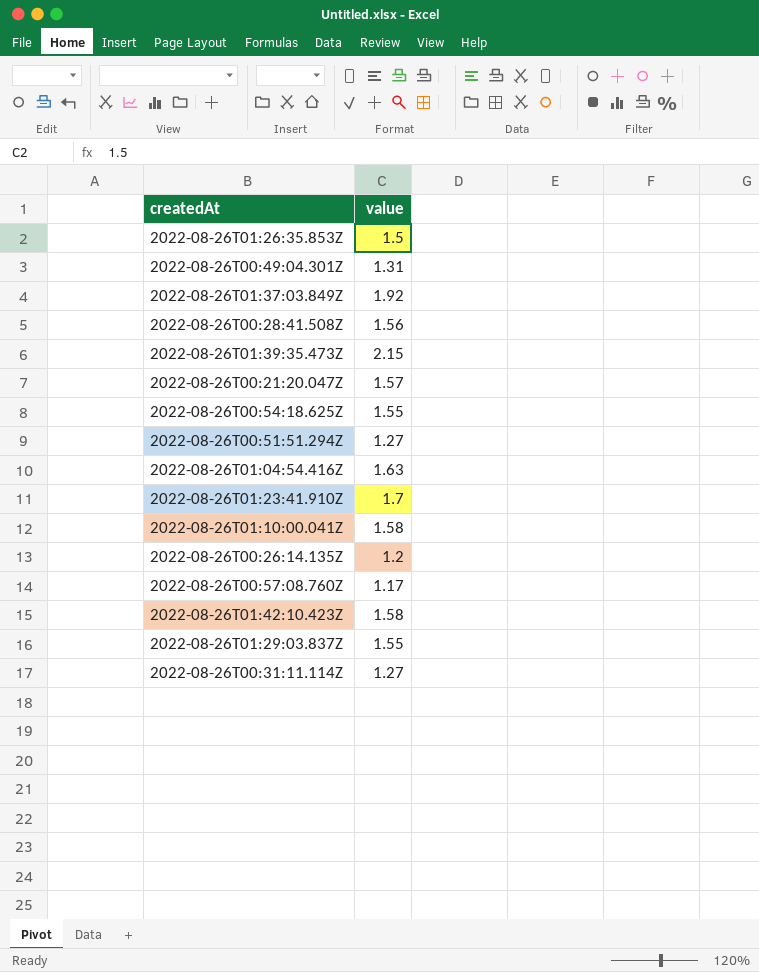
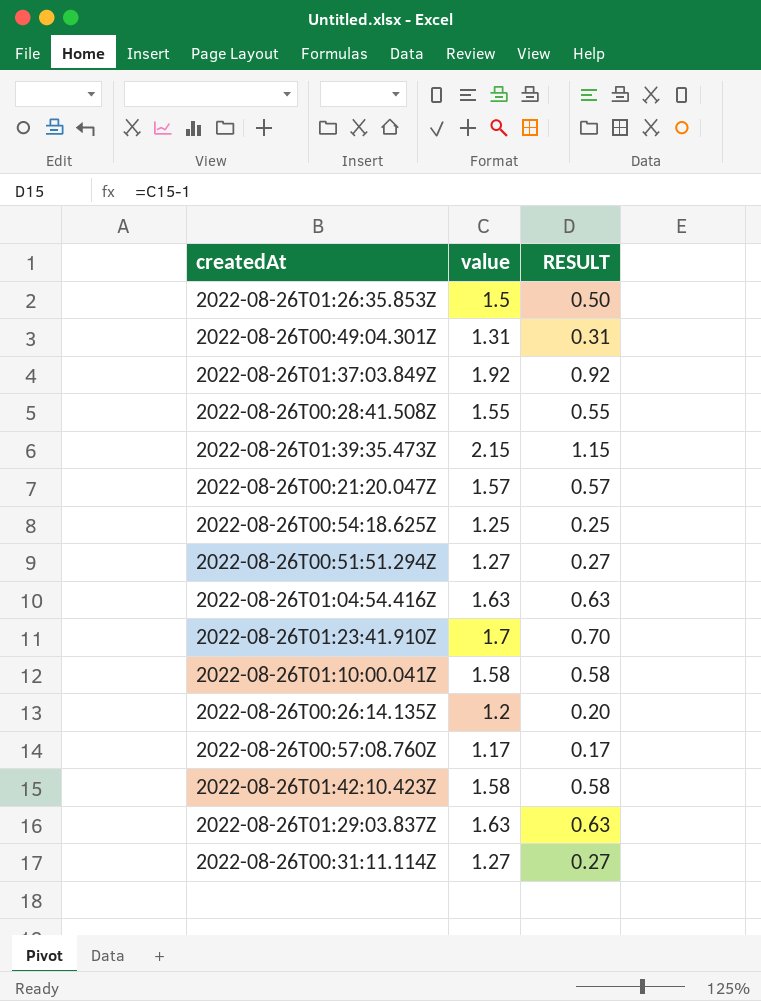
column RESULT | formula: none -> [value] - 1
2022-08-26T00:28:41.508Z | value: 1.56 -> 1.55
2022-08-26T00:54:18.625Z | value: 1.55 -> 1.25
2022-08-26T01:29:03.837Z | value: 1.55 -> 1.63

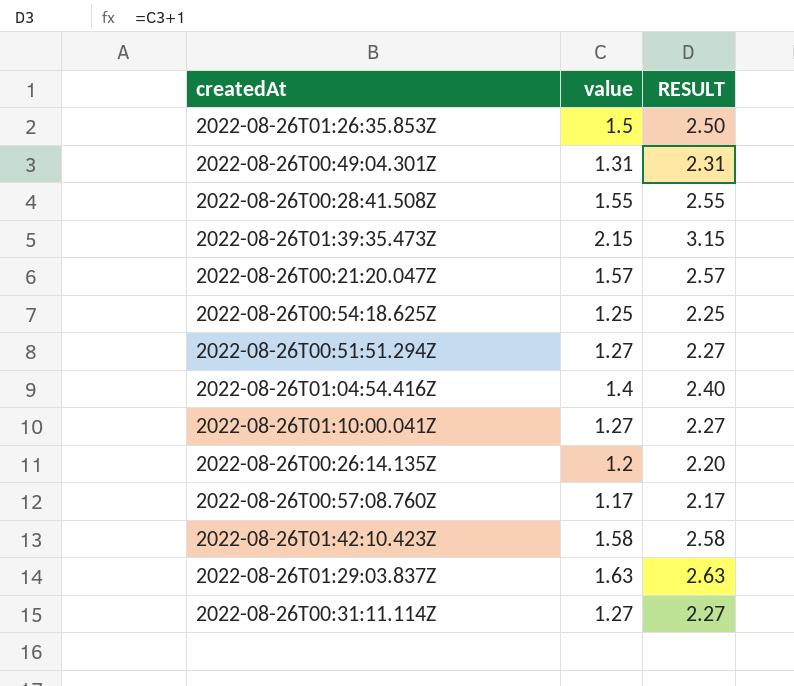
column RESULT | formula: [value] - 1 -> [value] + 1
row 2022-08-26T01:37:03.849Z: 1.92 | 0.92 -> none
row 2022-08-26T01:23:41.910Z: 1.7 | 0.70 -> none
2022-08-26T01:04:54.416Z | value: 1.63 -> 1.4
2022-08-26T01:10:00.041Z | value: 1.58 -> 1.27

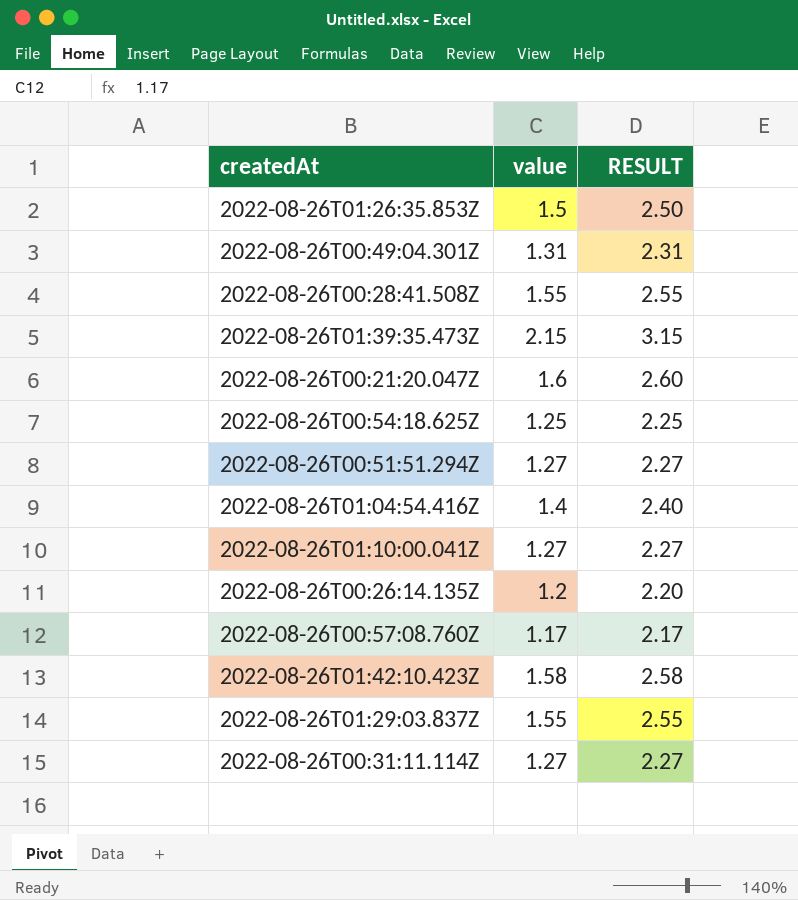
2022-08-26T00:21:20.047Z | value: 1.57 -> 1.6
2022-08-26T00:21:20.047Z | RESULT: 2.57 -> 2.60
2022-08-26T01:29:03.837Z | value: 1.63 -> 1.55
2022-08-26T01:29:03.837Z | RESULT: 2.63 -> 2.55

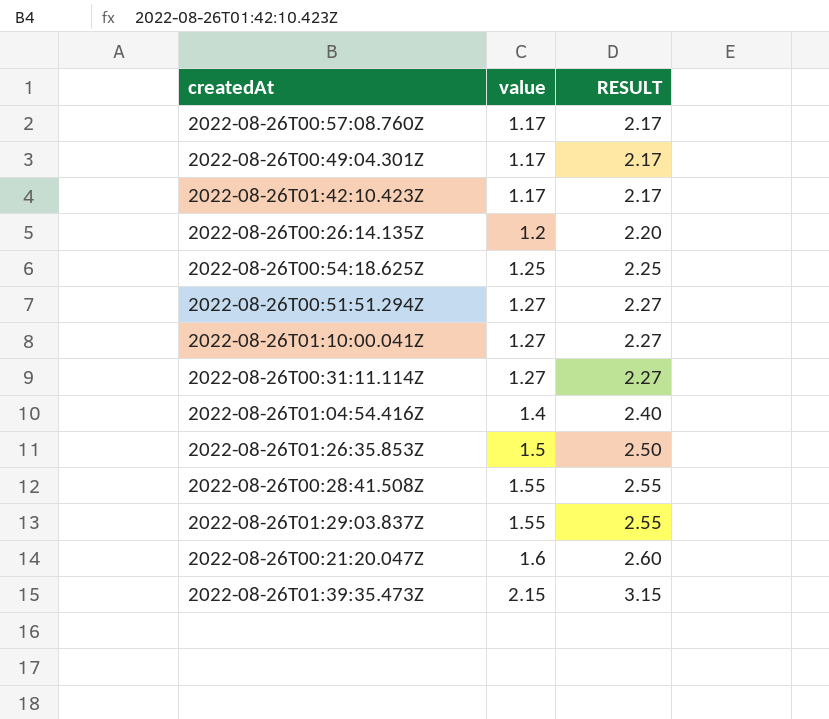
row order: none -> value ascending
2022-08-26T00:49:04.301Z | value: 1.31 -> 1.17
2022-08-26T00:49:04.301Z | RESULT: 2.31 -> 2.17
2022-08-26T01:42:10.423Z | value: 1.58 -> 1.17
2022-08-26T01:42:10.423Z | RESULT: 2.58 -> 2.17

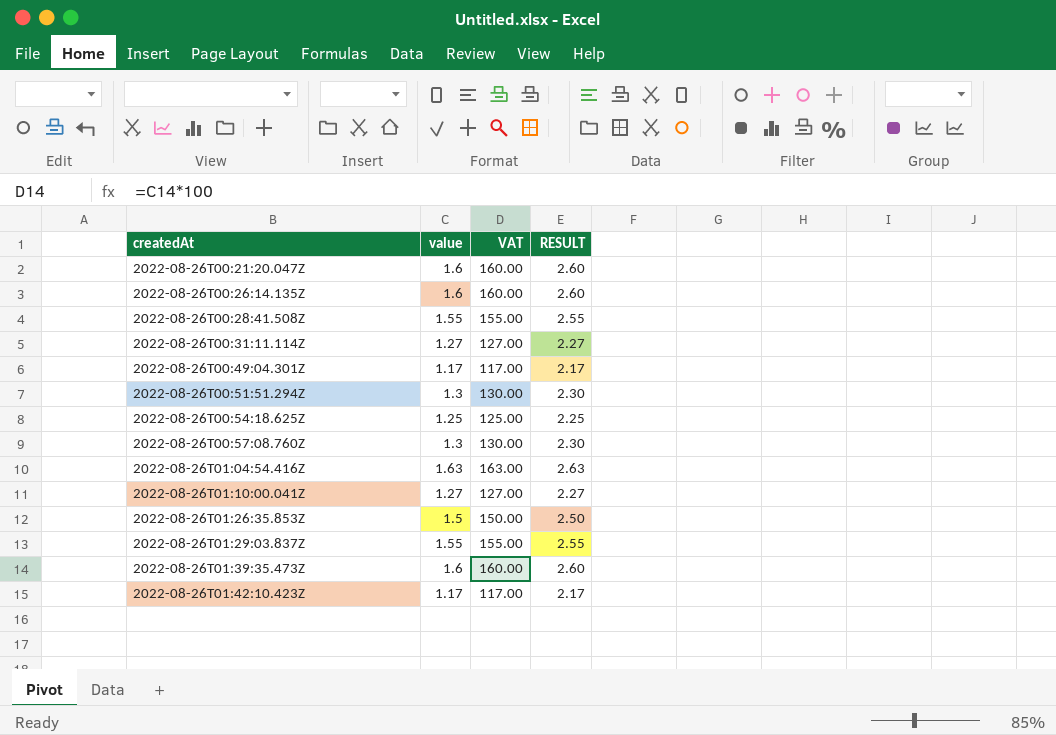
row order: value ascending -> createdAt ascending
column VAT | formula: none -> [value] * 100
2022-08-26T00:26:14.135Z | value: 1.2 -> 1.6
2022-08-26T00:26:14.135Z | RESULT: 2.20 -> 2.60
2022-08-26T00:51:51.294Z | value: 1.27 -> 1.3
2022-08-26T00:51:51.294Z | RESULT: 2.27 -> 2.30
2022-08-26T00:57:08.760Z | value: 1.17 -> 1.3
2022-08-26T00:57:08.760Z | RESULT: 2.17 -> 2.30
2022-08-26T01:04:54.416Z | value: 1.4 -> 1.63
2022-08-26T01:04:54.416Z | RESULT: 2.40 -> 2.63
2022-08-26T01:39:35.473Z | value: 2.15 -> 1.6
2022-08-26T01:39:35.473Z | RESULT: 3.15 -> 2.60

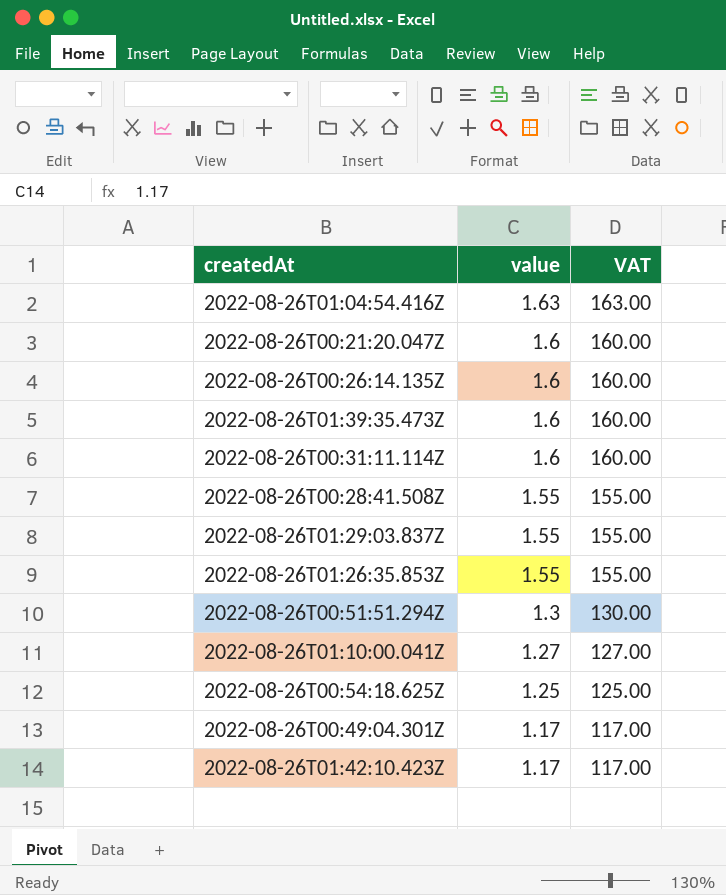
row order: createdAt ascending -> value descending
column RESULT | formula: [value] + 1 -> none
row 2022-08-26T00:57:08.760Z: 1.3 | 130.00 | 2.30 -> none
2022-08-26T00:31:11.114Z | value: 1.27 -> 1.6
2022-08-26T00:31:11.114Z | VAT: 127.00 -> 160.00
2022-08-26T01:26:35.853Z | value: 1.5 -> 1.55
2022-08-26T01:26:35.853Z | VAT: 150.00 -> 155.00

